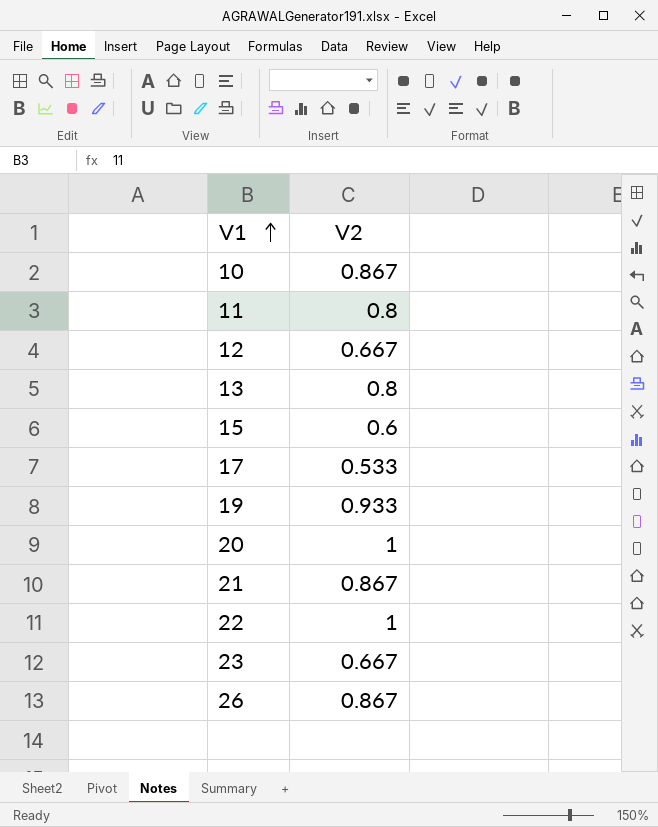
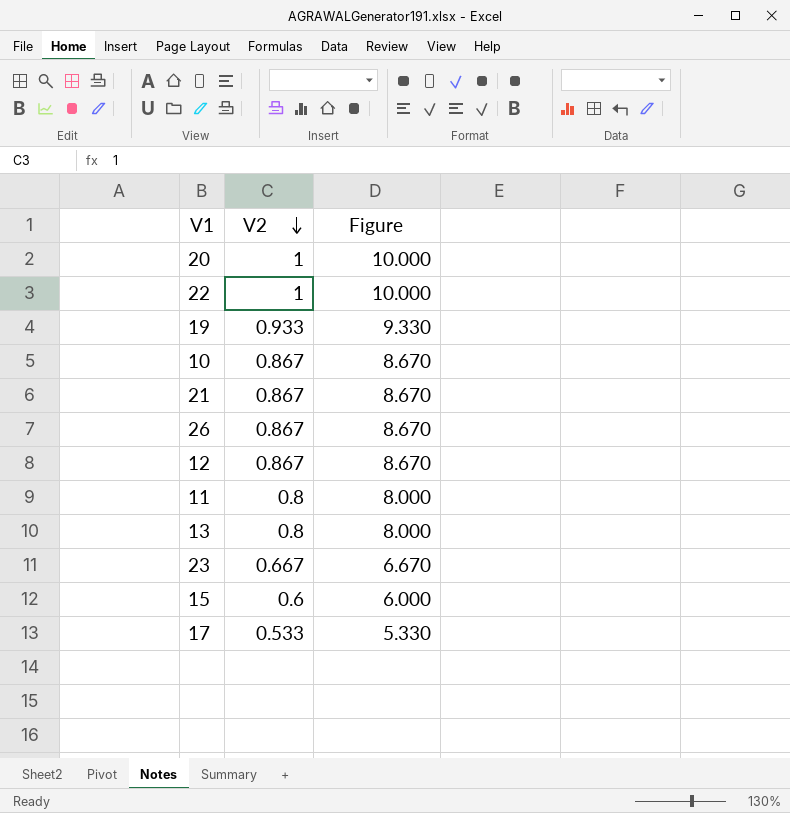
row order: V1 ascending -> V2 descending
column Figure | formula: none -> [V2] * 10
12 | V2: 0.667 -> 0.867

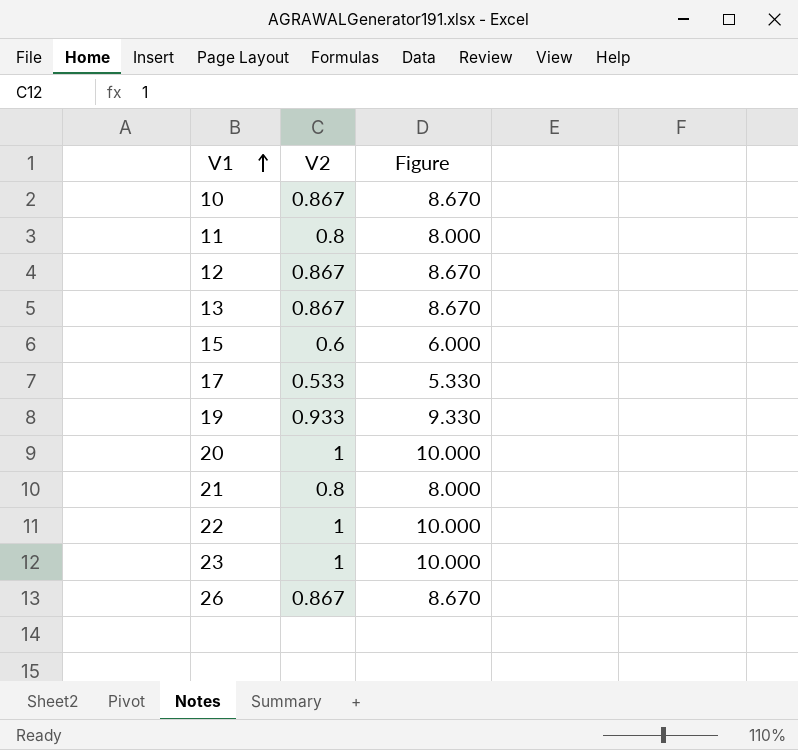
row order: V2 descending -> V1 ascending
13 | V2: 0.8 -> 0.867
13 | Figure: 8.000 -> 8.670
21 | V2: 0.867 -> 0.8
21 | Figure: 8.670 -> 8.000
23 | V2: 0.667 -> 1
23 | Figure: 6.670 -> 10.000

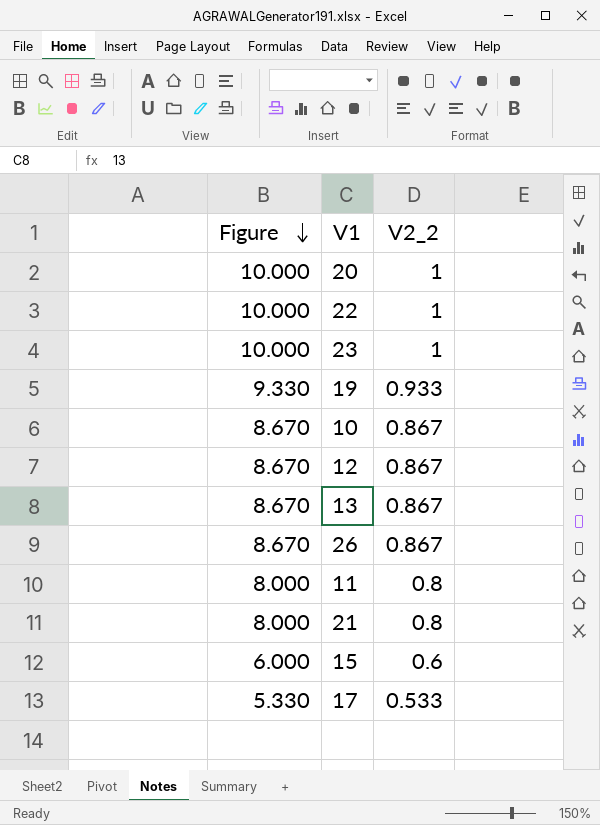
row order: V1 ascending -> Figure descending
column Figure | position: 3 -> 1
column name: V2 -> V2_2

